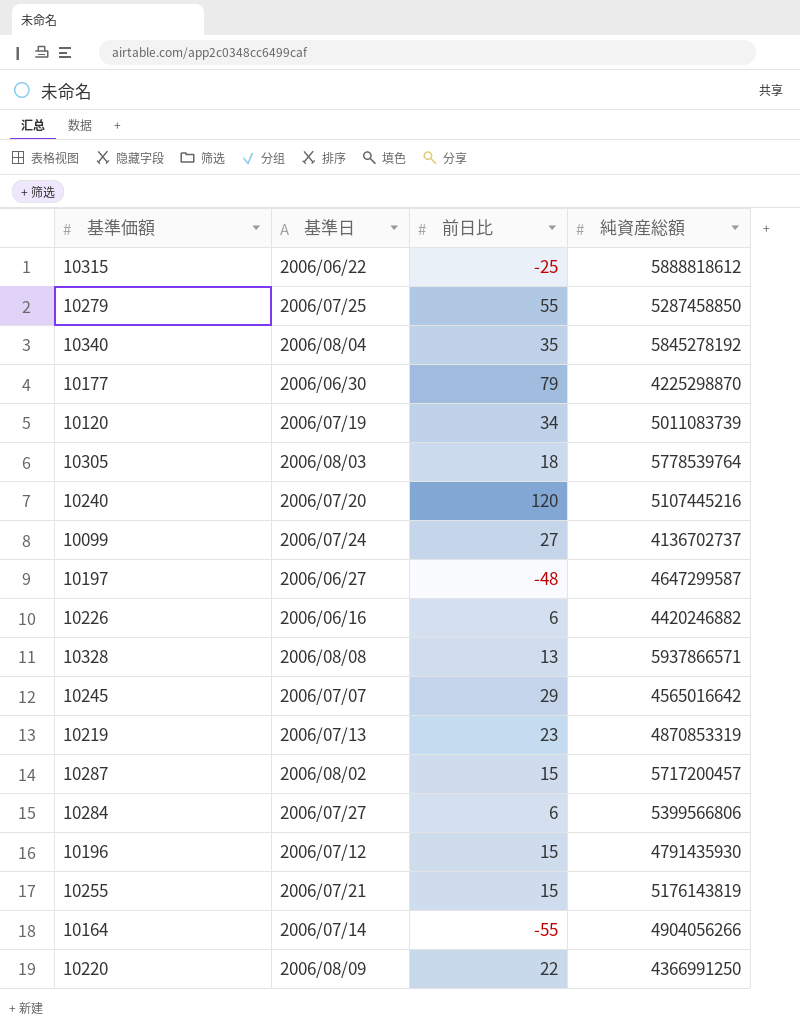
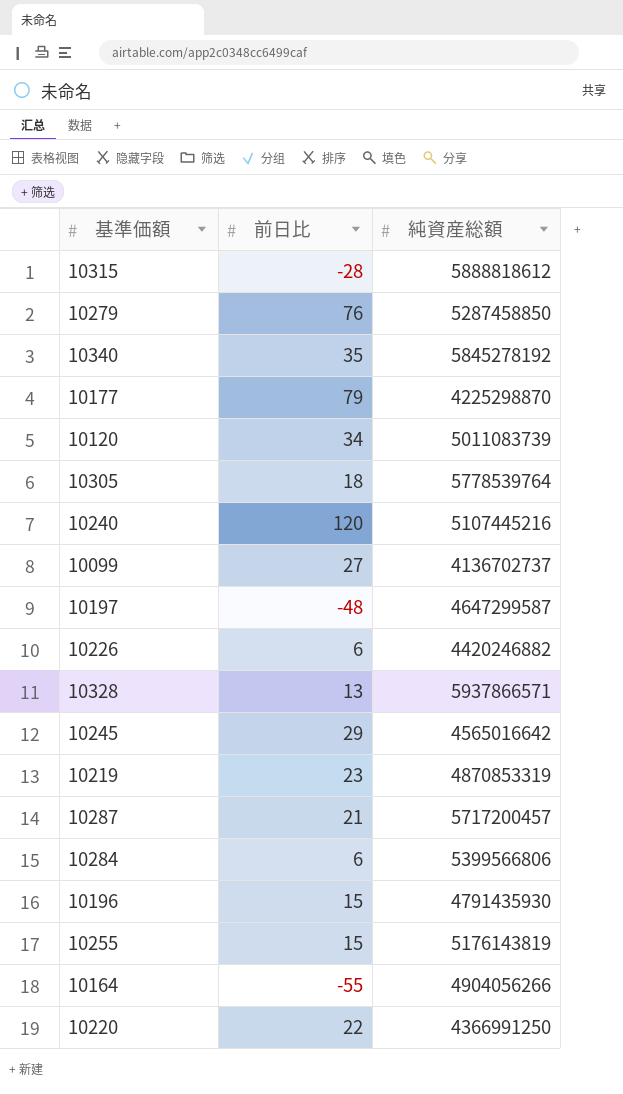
column 基準日 | position: 2 -> none
10315 | 前日比: -25 -> -28
10279 | 前日比: 55 -> 76
10287 | 前日比: 15 -> 21

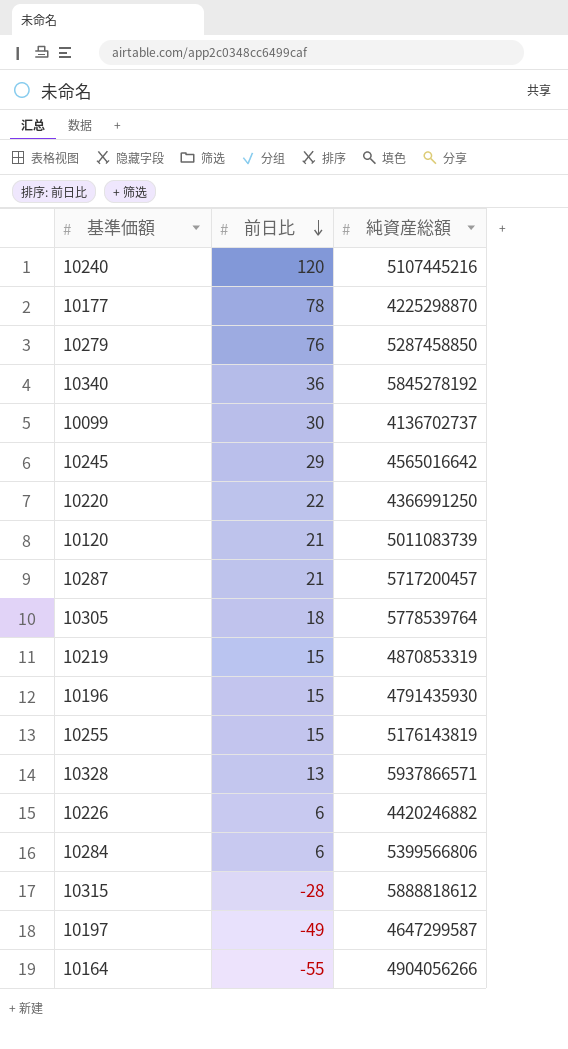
row order: none -> 前日比 descending
10177 | 前日比: 79 -> 78
10340 | 前日比: 35 -> 36
10099 | 前日比: 27 -> 30
10120 | 前日比: 34 -> 21
10219 | 前日比: 23 -> 15
10197 | 前日比: -48 -> -49

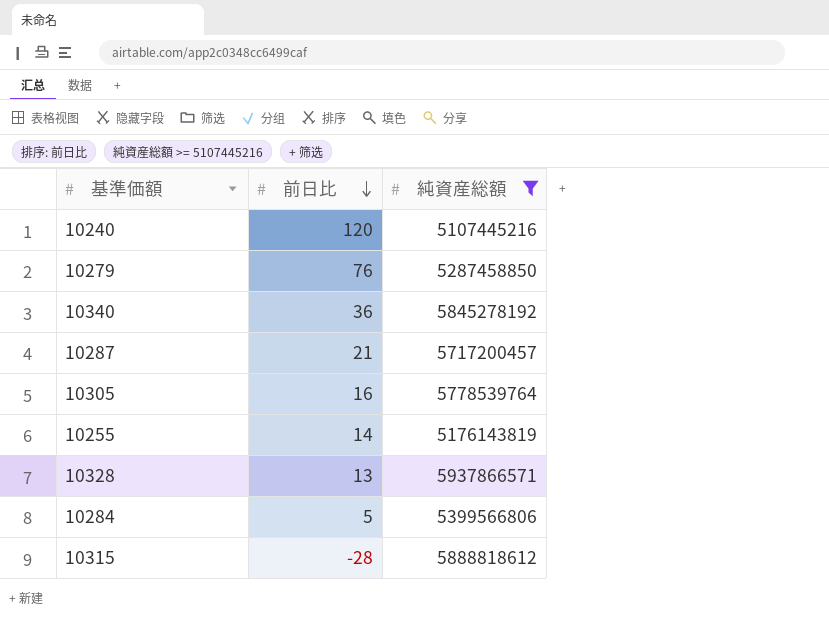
filter: none -> 純資産総額 >= 5107445216
10305 | 前日比: 18 -> 16
10255 | 前日比: 15 -> 14
10284 | 前日比: 6 -> 5

